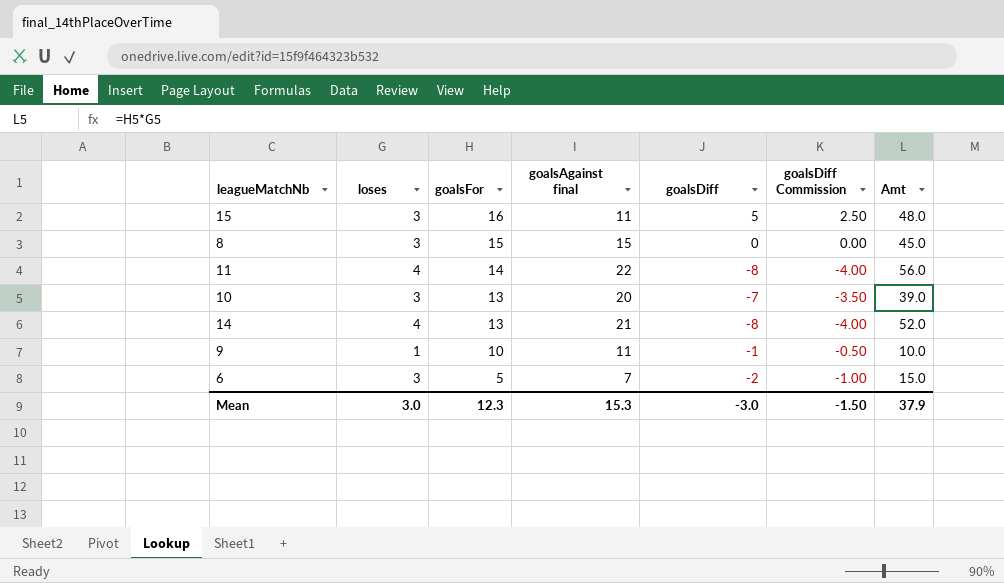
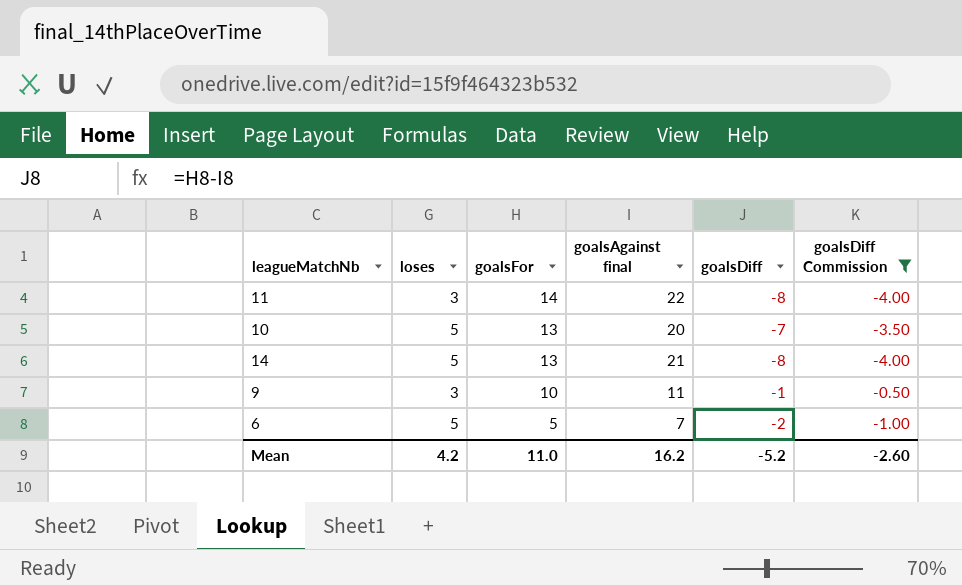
filter: none -> goalsDiff Commission <= -0.50
column Amt | formula: [loses] * [goalsFor] -> none
11 | loses: 4 -> 3
10 | loses: 3 -> 5
14 | loses: 4 -> 5
9 | loses: 1 -> 3
6 | loses: 3 -> 5
Mean | loses: 3.0 -> 4.2
Mean | goalsFor: 12.3 -> 11.0
Mean | goalsAgainst final: 15.3 -> 16.2
Mean | goalsDiff: -3.0 -> -5.2
Mean | goalsDiff Commission: -1.50 -> -2.60

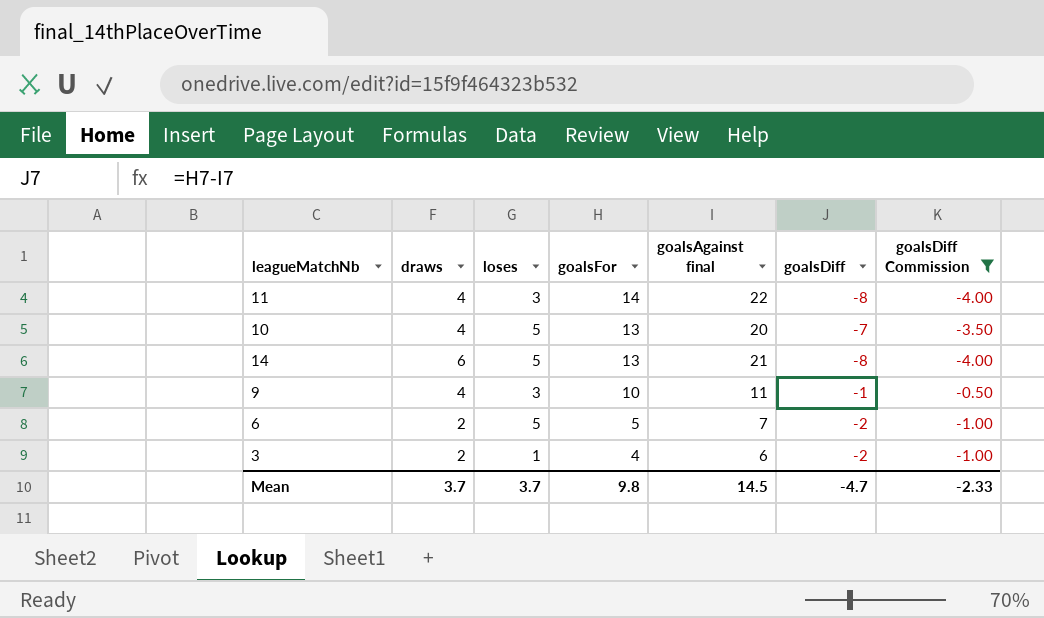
column draws | position: none -> 2
row 3: none -> 2 | 1 | 4 | 6 | -2 | -1.00
Mean | loses: 4.2 -> 3.7
Mean | goalsFor: 11.0 -> 9.8
Mean | goalsAgainst final: 16.2 -> 14.5
Mean | goalsDiff: -5.2 -> -4.7
Mean | goalsDiff Commission: -2.60 -> -2.33

